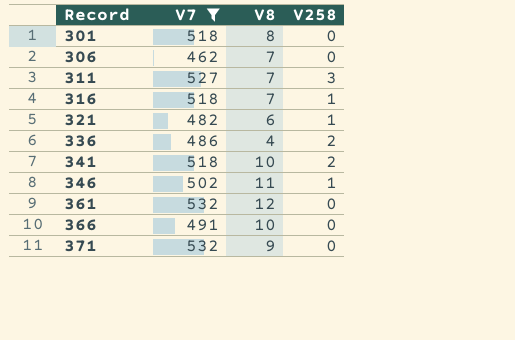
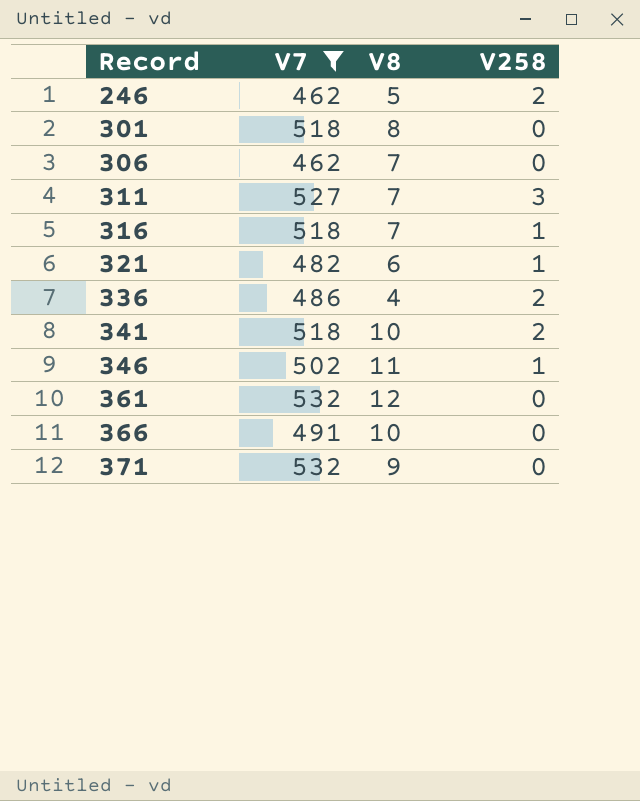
row 246: none -> 462 | 5 | 2

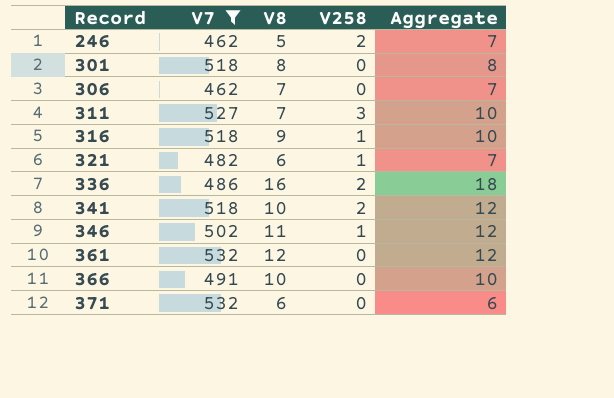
column Aggregate | formula: none -> [V8] + [V258]
316 | V8: 7 -> 9
336 | V8: 4 -> 16
371 | V8: 9 -> 6

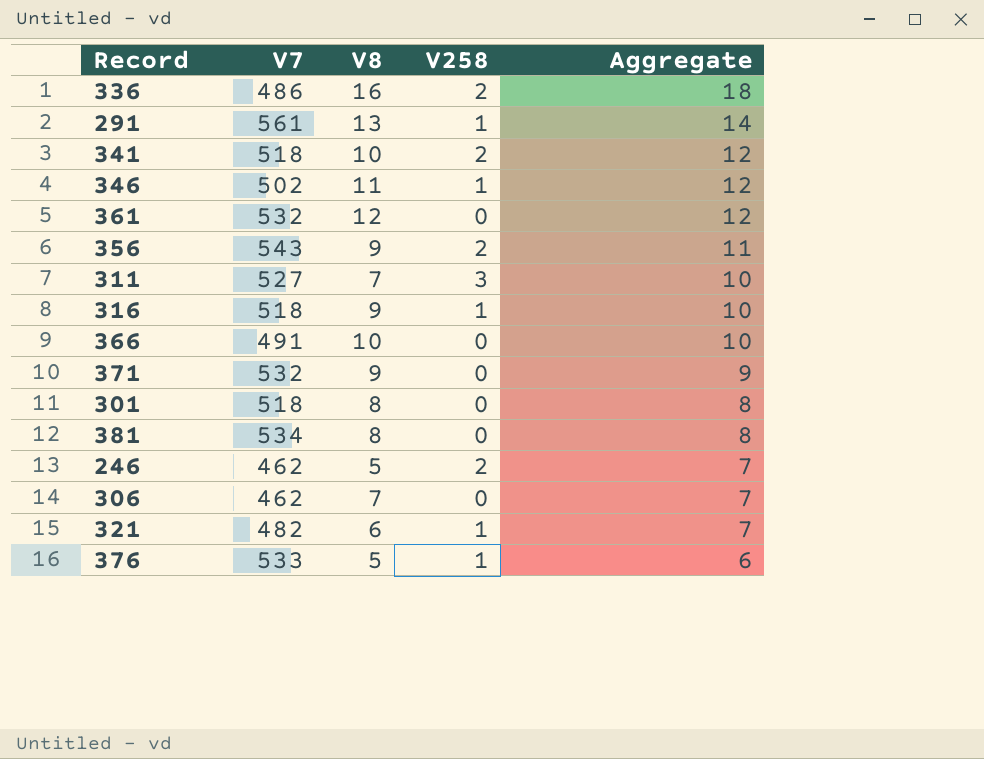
filter: V7 <= 532 -> none
row order: Record ascending -> Aggregate descending
371 | V8: 6 -> 9
371 | Aggregate: 6 -> 9

